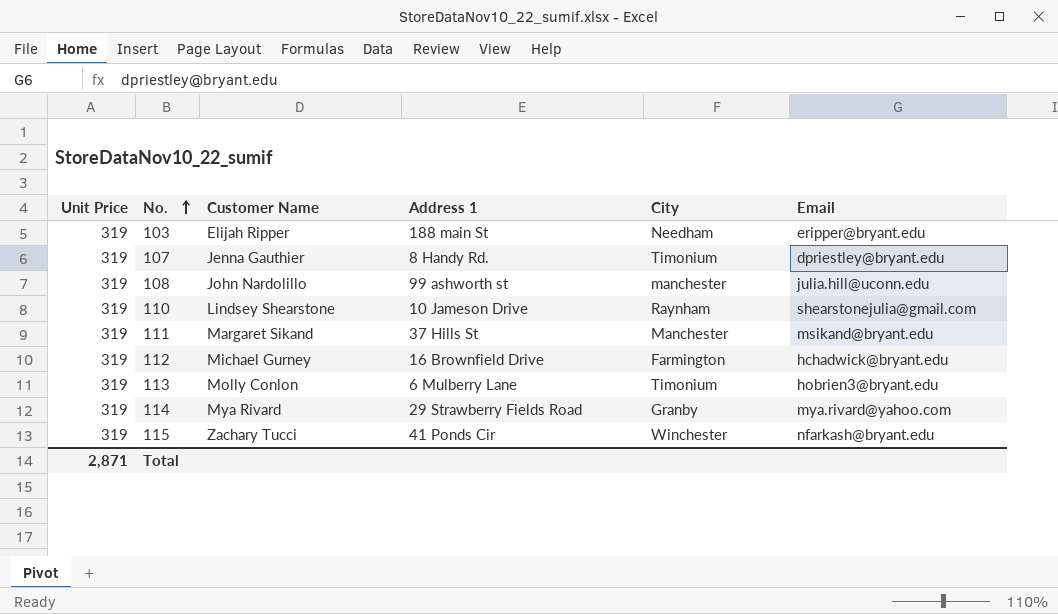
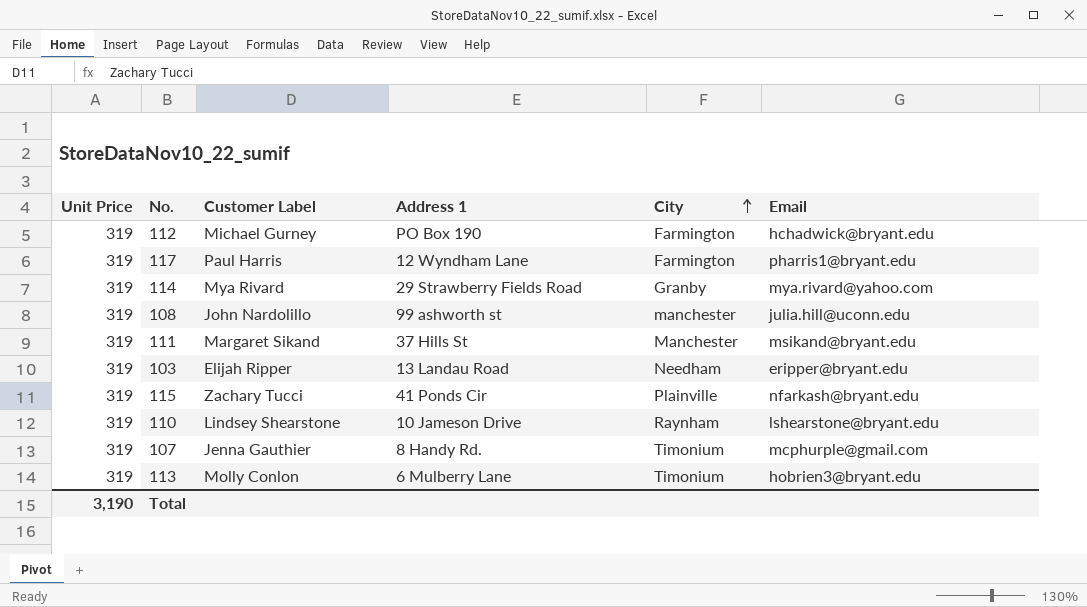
row order: No. ascending -> City ascending
column name: Customer Name -> Customer Label
112 | Address 1: 16 Brownfield Drive -> PO Box 190
row 117: none -> 319 | Paul Harris | 12 Wyndham Lane | Farmington | pharris1@bryant.edu
103 | Address 1: 188 main St -> 13 Landau Road
115 | City: Winchester -> Plainville
110 | Email: shearstonejulia@gmail.com -> lshearstone@bryant.edu
107 | Email: dpriestley@bryant.edu -> mcphurple@gmail.com
Total | Unit Price: 2,871 -> 3,190

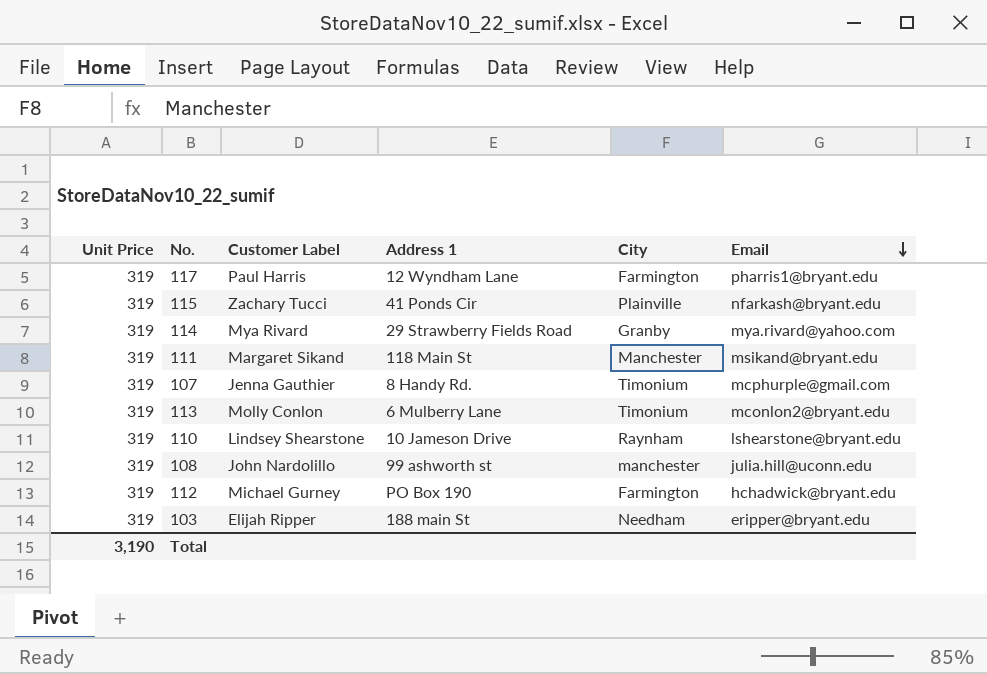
row order: City ascending -> Email descending
111 | Address 1: 37 Hills St -> 118 Main St
113 | Email: hobrien3@bryant.edu -> mconlon2@bryant.edu
103 | Address 1: 13 Landau Road -> 188 main St

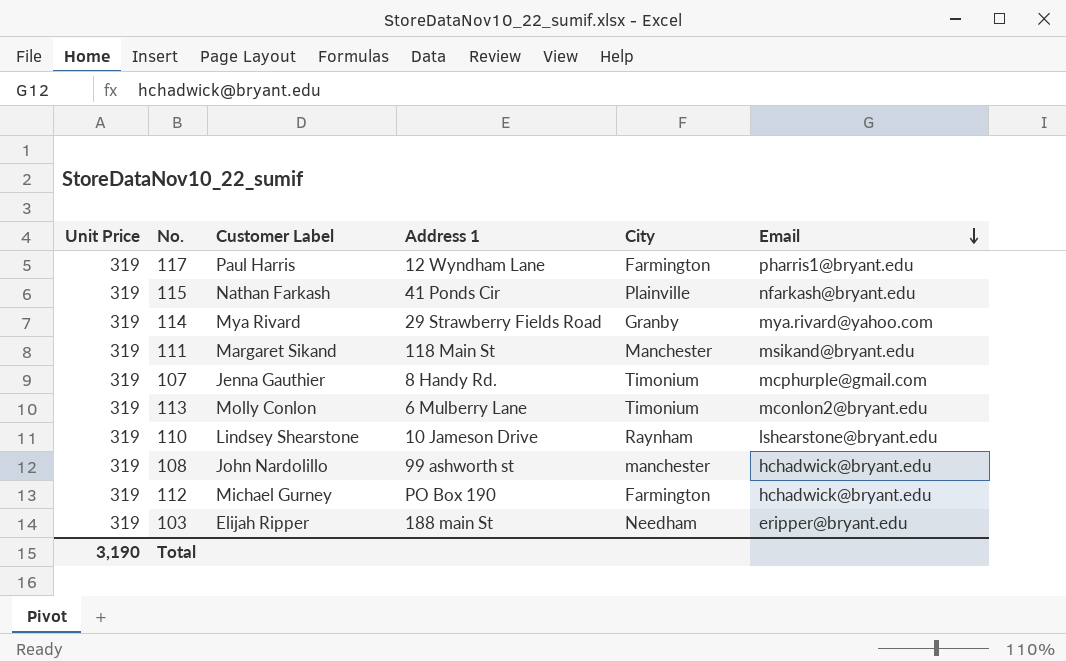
115 | Customer Label: Zachary Tucci -> Nathan Farkash
108 | Email: julia.hill@uconn.edu -> hchadwick@bryant.edu

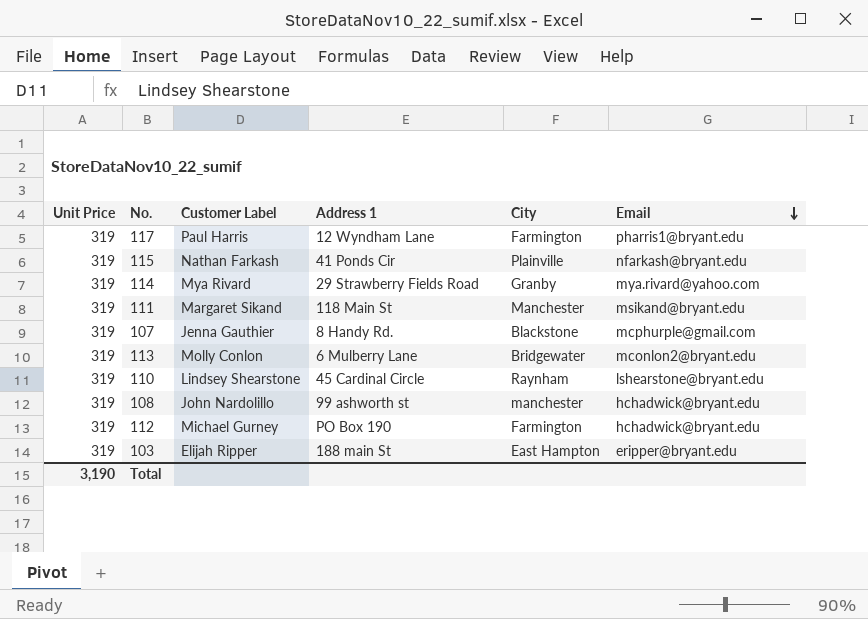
107 | City: Timonium -> Blackstone
113 | City: Timonium -> Bridgewater
110 | Address 1: 10 Jameson Drive -> 45 Cardinal Circle
103 | City: Needham -> East Hampton

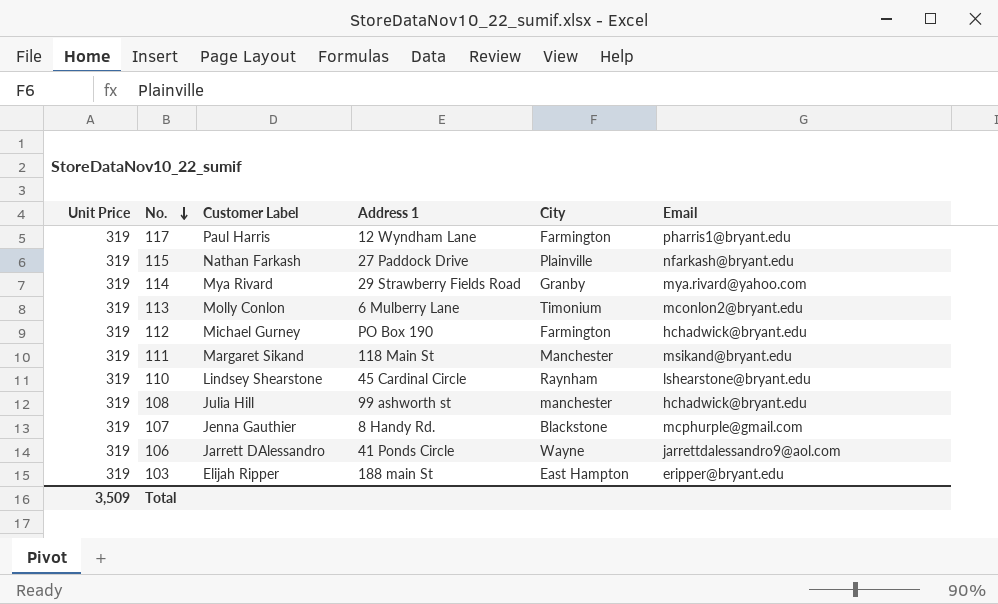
row order: Email descending -> No. descending
115 | Address 1: 41 Ponds Cir -> 27 Paddock Drive
113 | City: Bridgewater -> Timonium
108 | Customer Label: John Nardolillo -> Julia Hill
row 106: none -> 319 | Jarrett DAlessandro | 41 Ponds Circle | Wayne | jarrettdalessandro9@aol.com
Total | Unit Price: 3,190 -> 3,509

